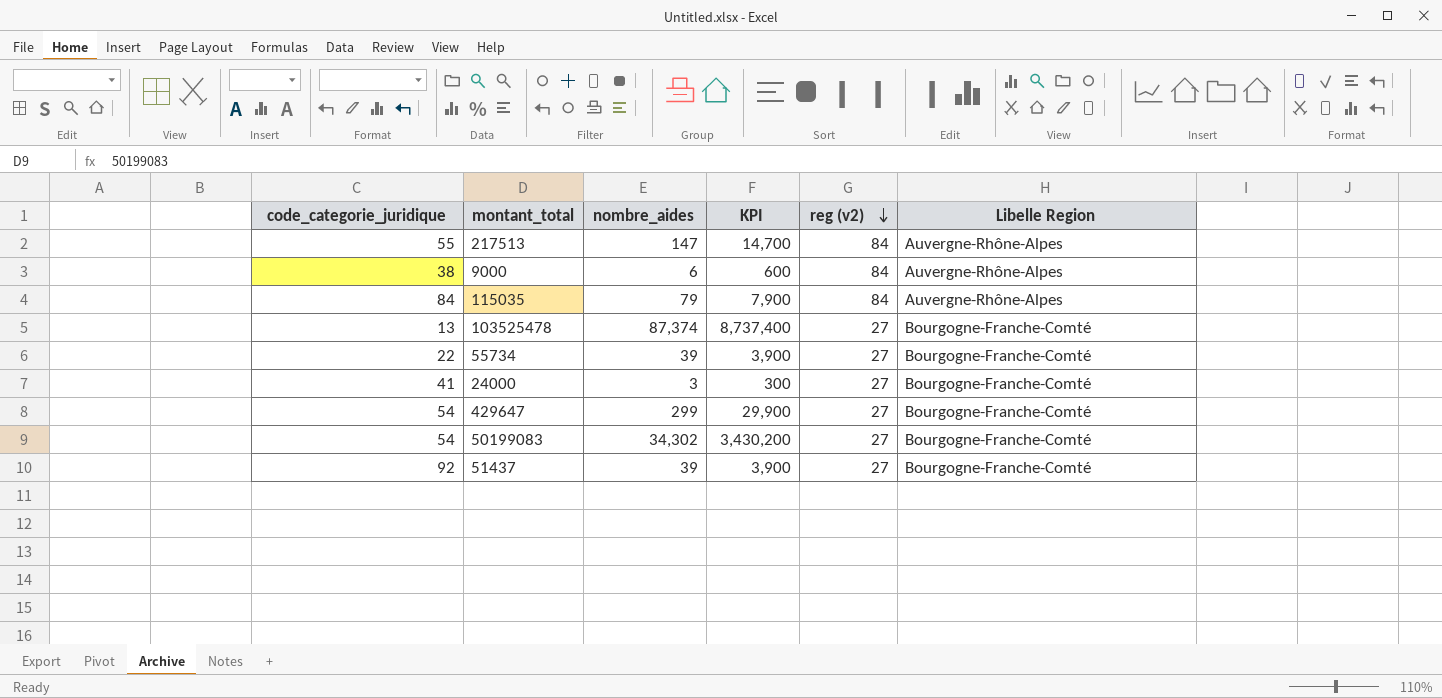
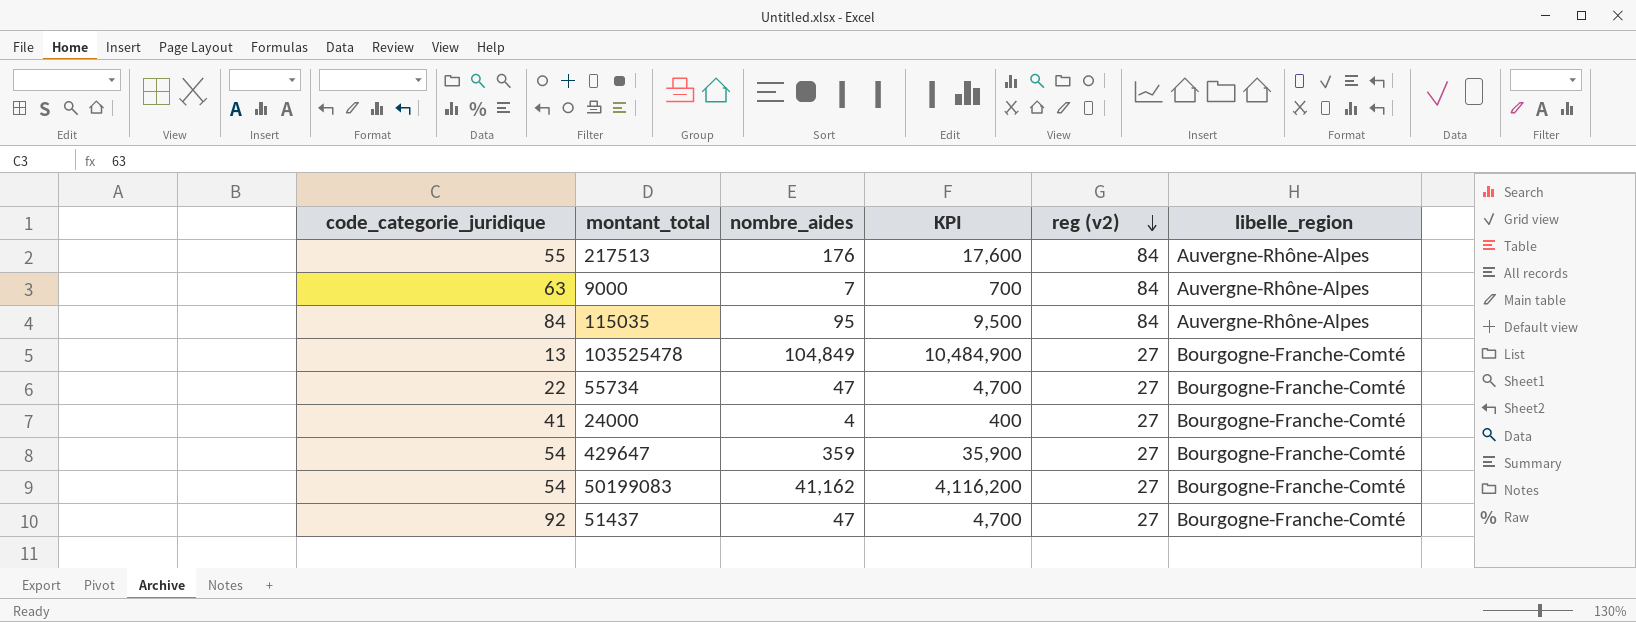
column name: Libelle Region -> libelle_region
217513 | nombre_aides: 147 -> 176
217513 | KPI: 14,700 -> 17,600
9000 | code_categorie_juridique: 38 -> 63
9000 | nombre_aides: 6 -> 7
9000 | KPI: 600 -> 700
115035 | nombre_aides: 79 -> 95
115035 | KPI: 7,900 -> 9,500
103525478 | nombre_aides: 87,374 -> 104,849
103525478 | KPI: 8,737,400 -> 10,484,900
55734 | nombre_aides: 39 -> 47
55734 | KPI: 3,900 -> 4,700
24000 | nombre_aides: 3 -> 4
24000 | KPI: 300 -> 400
429647 | nombre_aides: 299 -> 359
429647 | KPI: 29,900 -> 35,900
50199083 | nombre_aides: 34,302 -> 41,162
50199083 | KPI: 3,430,200 -> 4,116,200
51437 | nombre_aides: 39 -> 47
51437 | KPI: 3,900 -> 4,700

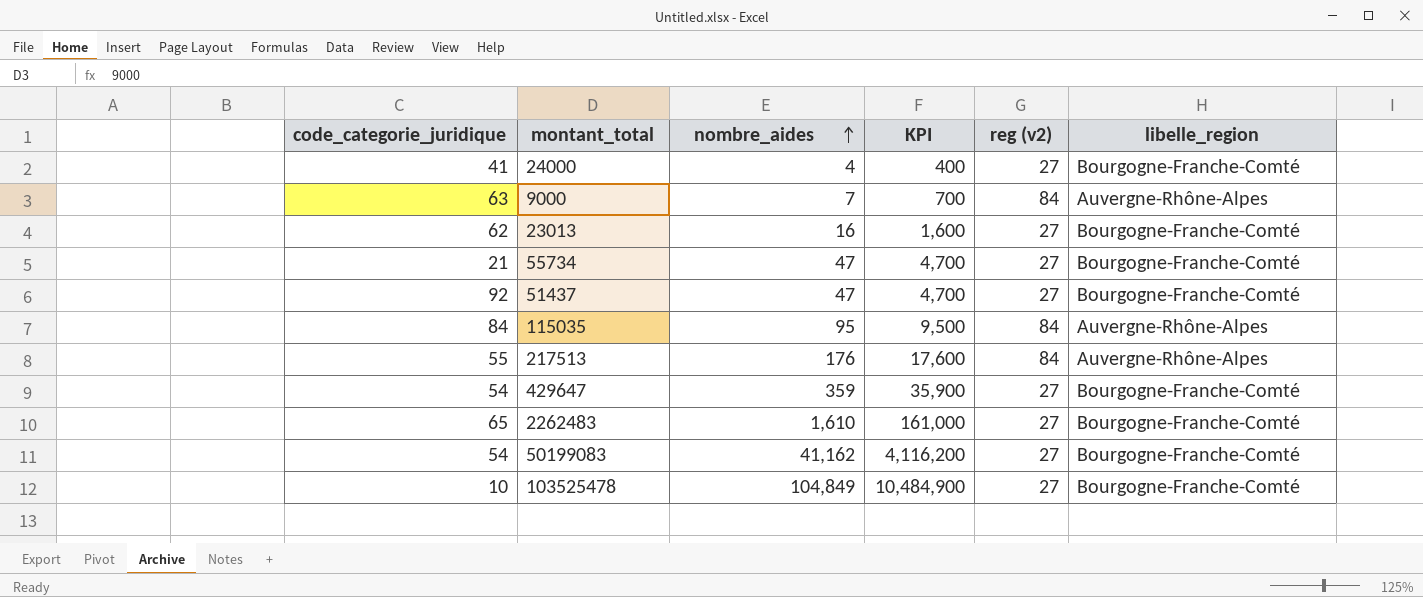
row order: reg (v2) descending -> nombre_aides ascending
row 23013: none -> 62 | 16 | 1,600 | 27 | Bourgogne-Franche-Comté
55734 | code_categorie_juridique: 22 -> 21
row 2262483: none -> 65 | 1,610 | 161,000 | 27 | Bourgogne-Franche-Comté
103525478 | code_categorie_juridique: 13 -> 10

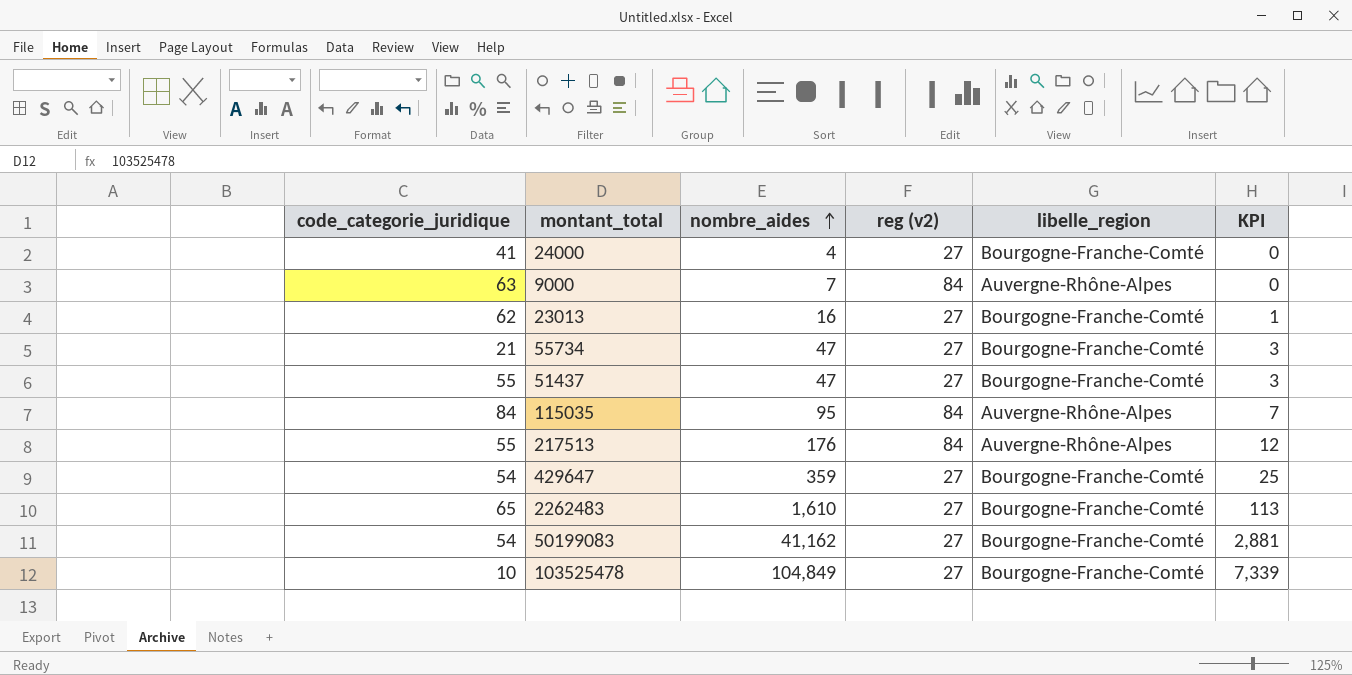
column KPI | formula: [nombre_aides] * 100 -> [nombre_aides] * 0.07
column KPI | position: 4 -> 6
51437 | code_categorie_juridique: 92 -> 55

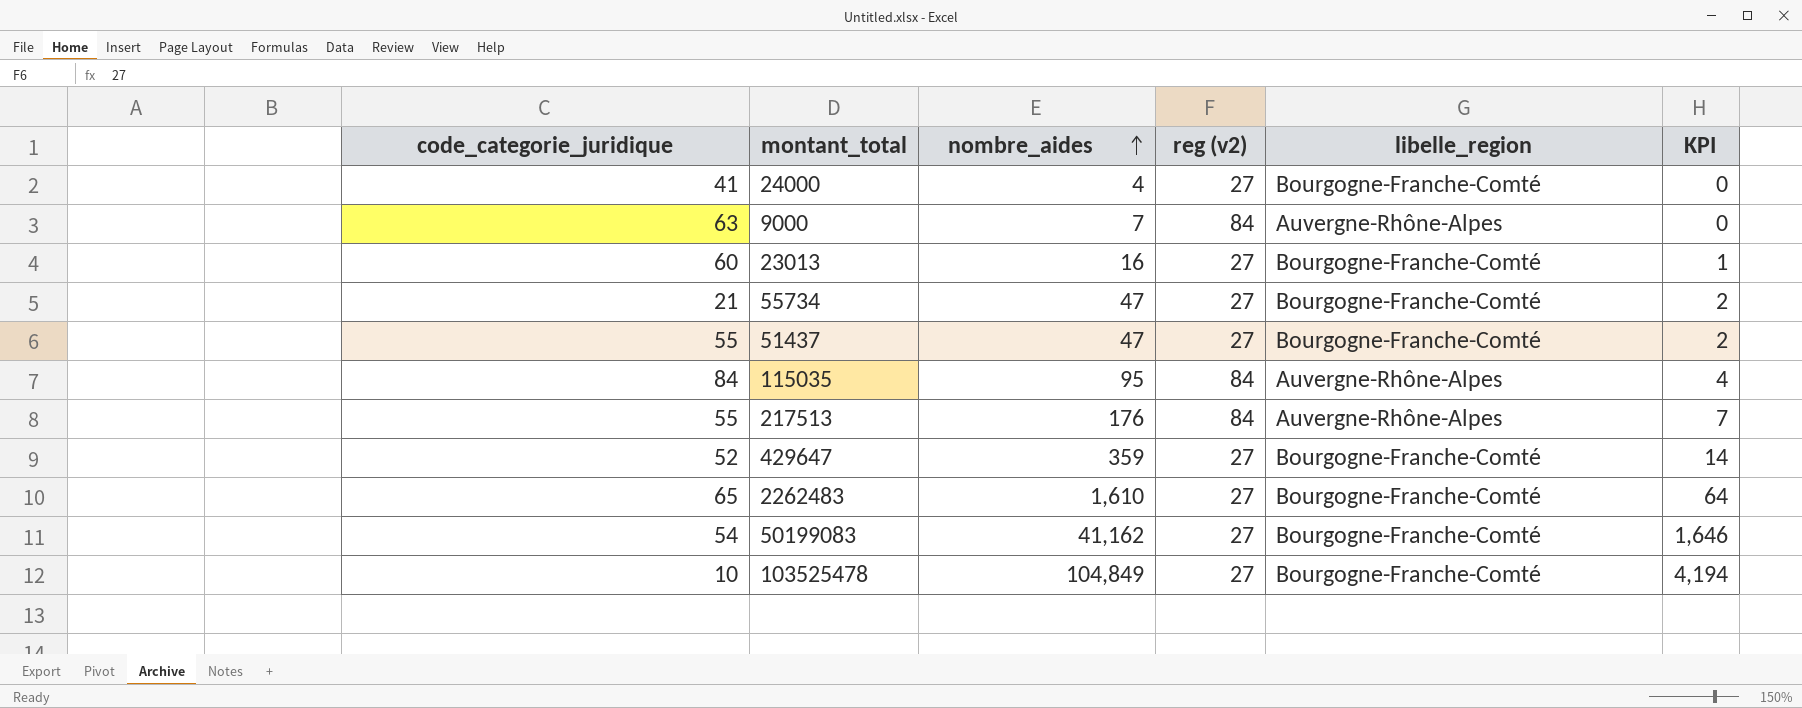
column KPI | formula: [nombre_aides] * 0.07 -> [nombre_aides] * 0.04
23013 | code_categorie_juridique: 62 -> 60
429647 | code_categorie_juridique: 54 -> 52

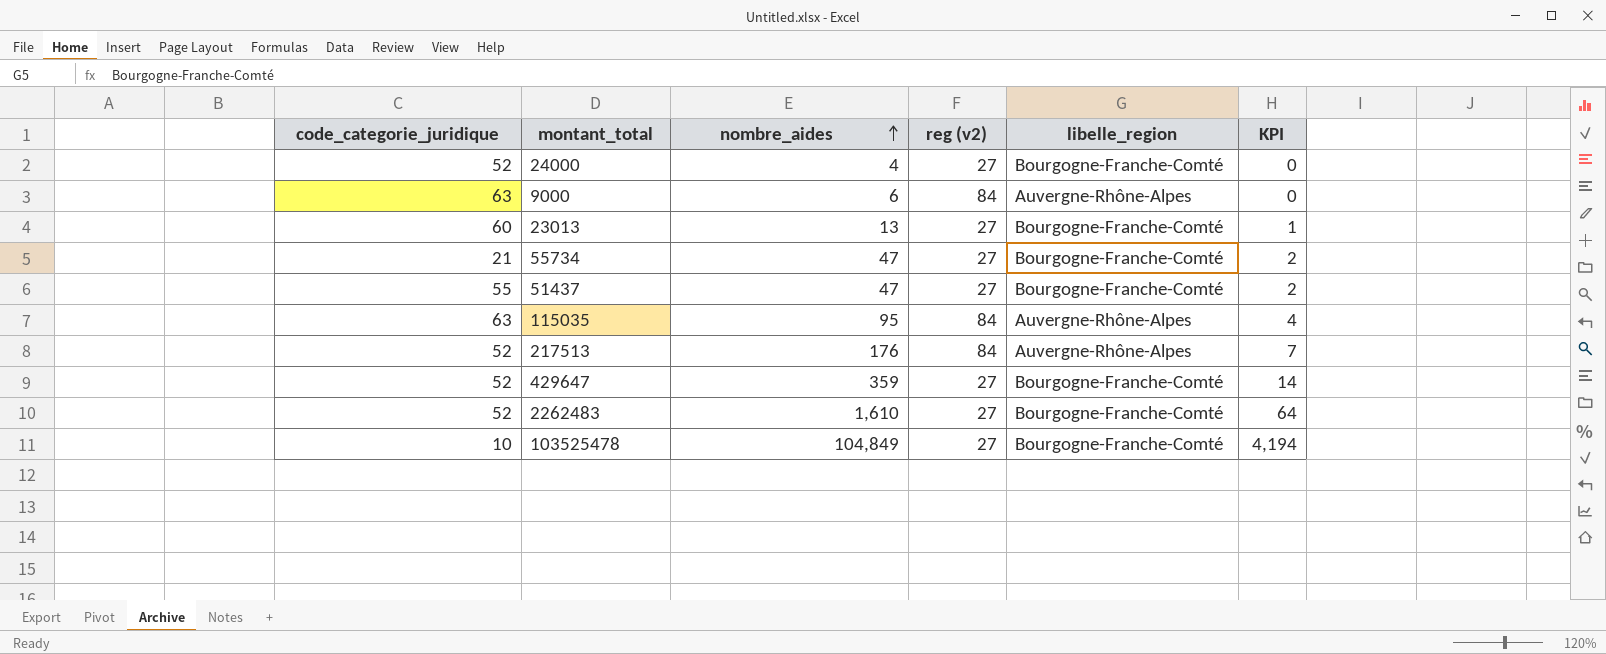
row 50199083: 54 | 41,162 | 27 | Bourgogne-Franche-Comté | 1,646 -> none
24000 | code_categorie_juridique: 41 -> 52
9000 | nombre_aides: 7 -> 6
23013 | nombre_aides: 16 -> 13
115035 | code_categorie_juridique: 84 -> 63
217513 | code_categorie_juridique: 55 -> 52
2262483 | code_categorie_juridique: 65 -> 52

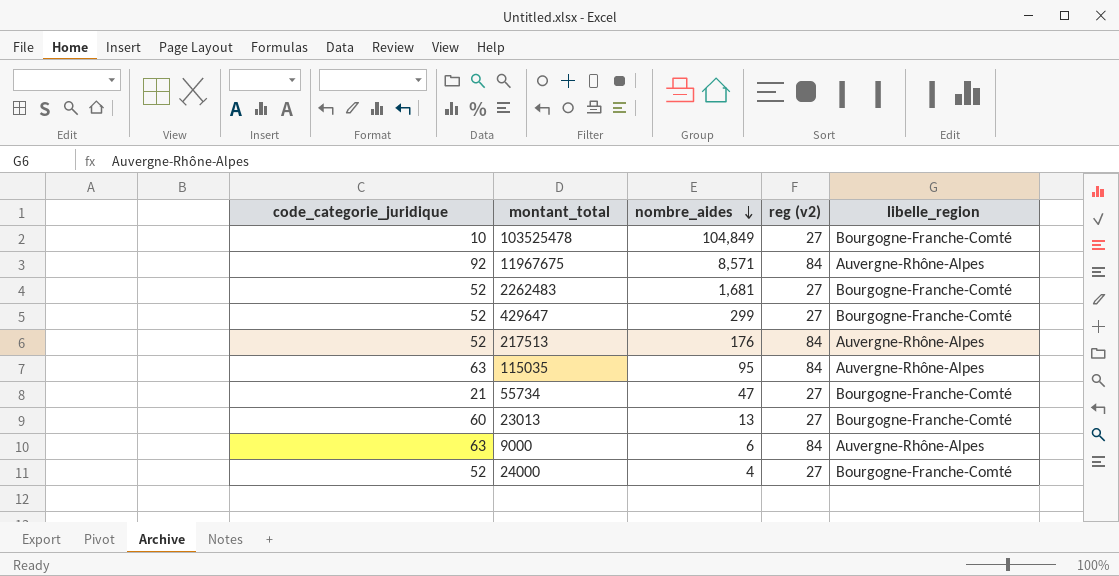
row order: nombre_aides ascending -> nombre_aides descending
column KPI | formula: [nombre_aides] * 0.04 -> none
row 51437: 55 | 47 | 27 | Bourgogne-Franche-Comté | 2 -> none
row 11967675: none -> 92 | 8,571 | 84 | Auvergne-Rhône-Alpes
2262483 | nombre_aides: 1,610 -> 1,681
429647 | nombre_aides: 359 -> 299

